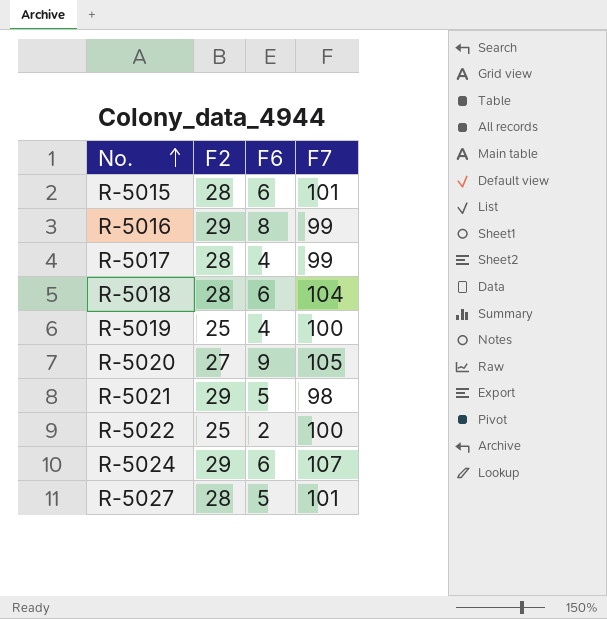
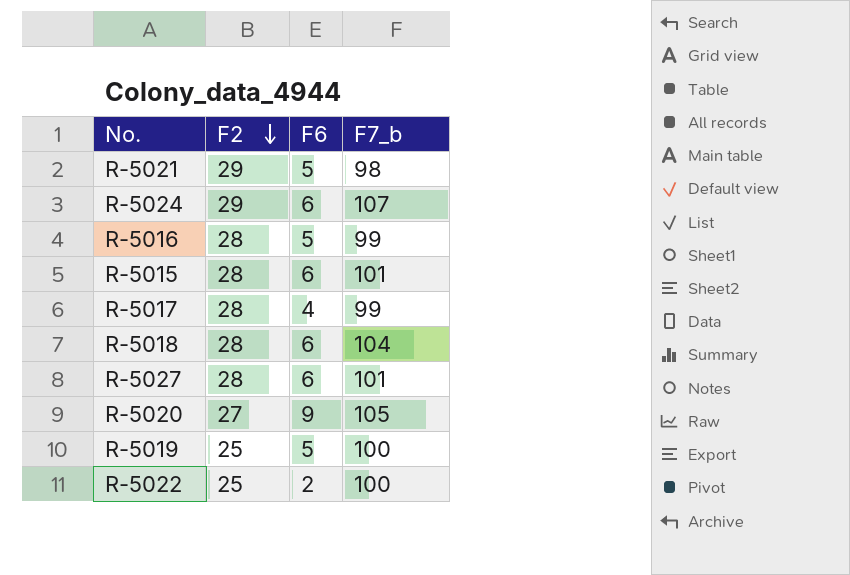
row order: No. ascending -> F2 descending
column name: F7 -> F7_b
R-5016 | F2: 29 -> 28
R-5016 | F6: 8 -> 5
R-5027 | F6: 5 -> 6
R-5019 | F6: 4 -> 5

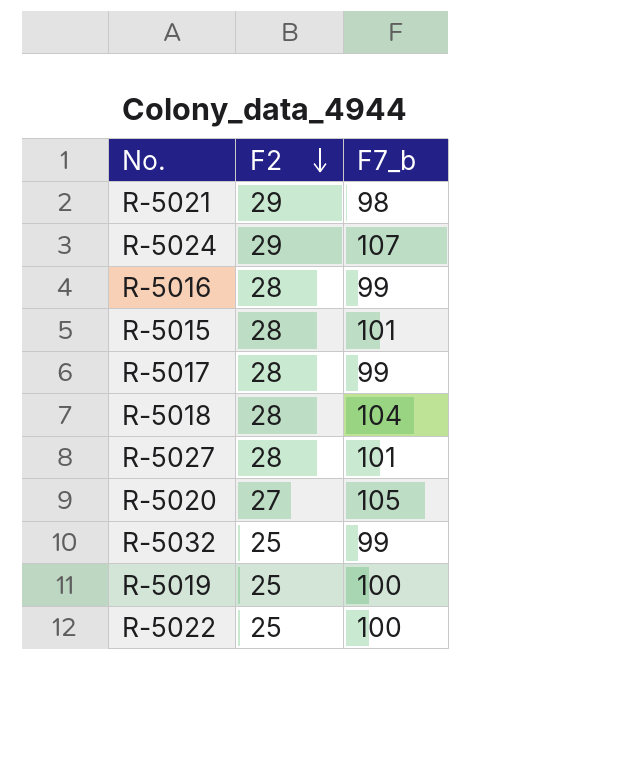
column F6 | position: 3 -> none
row R-5032: none -> 25 | 99

